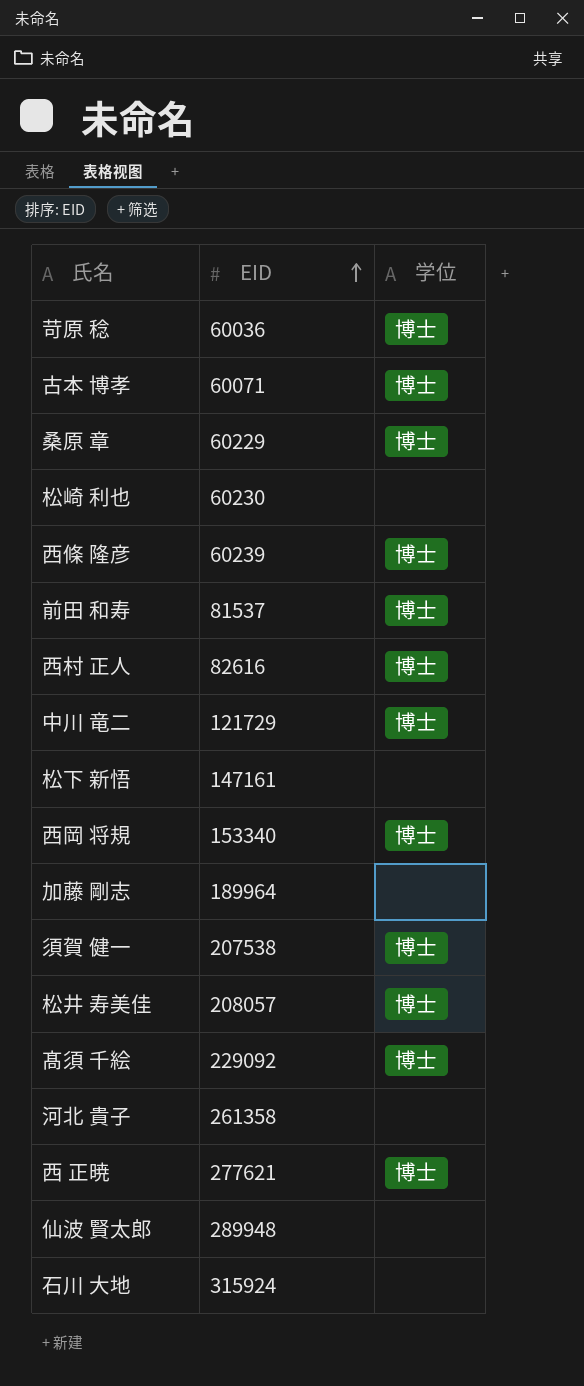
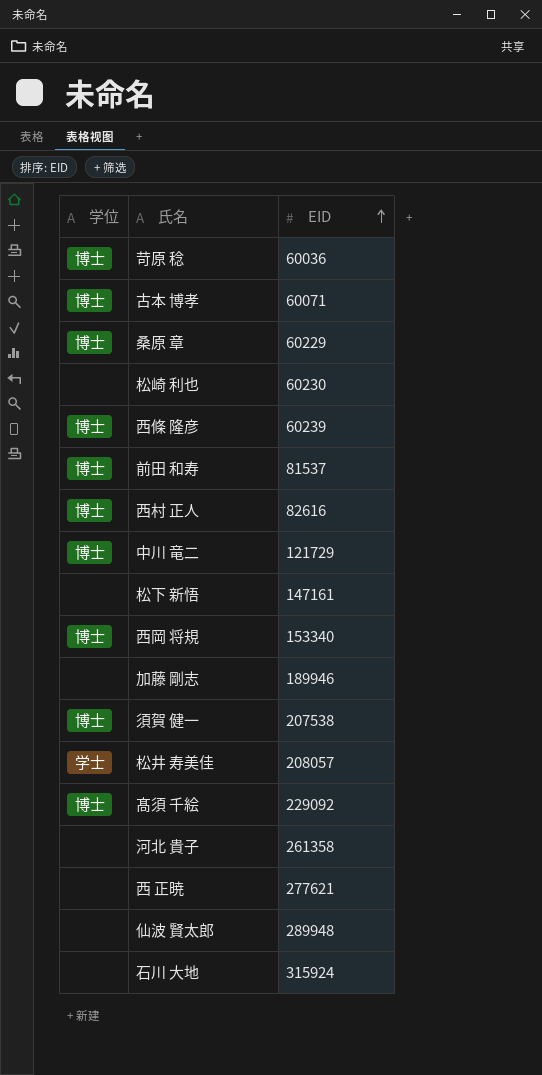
column 学位 | position: 3 -> 1
加藤 剛志 | EID: 189964 -> 189946
松井 寿美佳 | 学位: 博士 -> 学士
西 正暁 | 学位: 博士 -> none

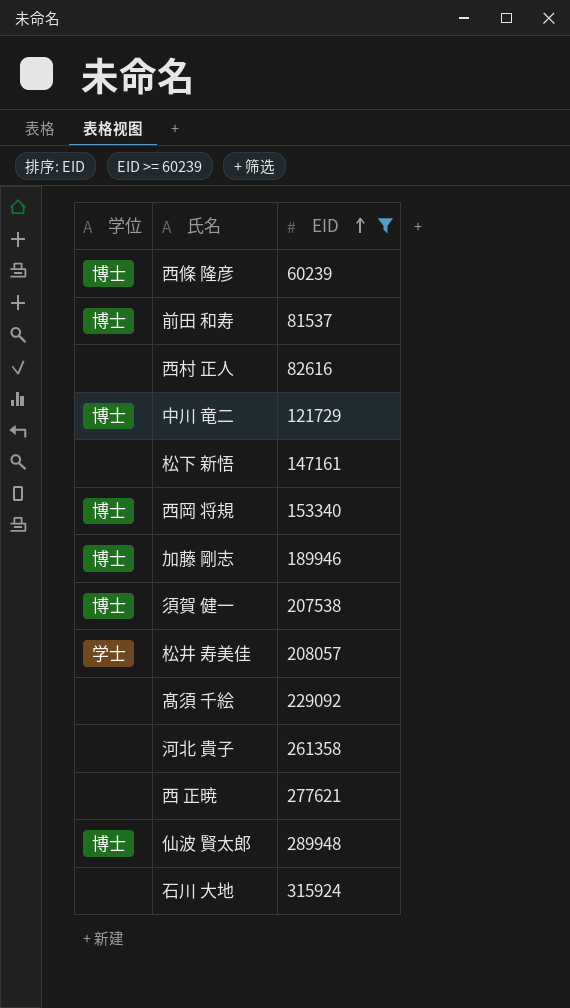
filter: none -> EID >= 60239
西村 正人 | 学位: 博士 -> none
加藤 剛志 | 学位: none -> 博士
髙須 千絵 | 学位: 博士 -> none
仙波 賢太郎 | 学位: none -> 博士

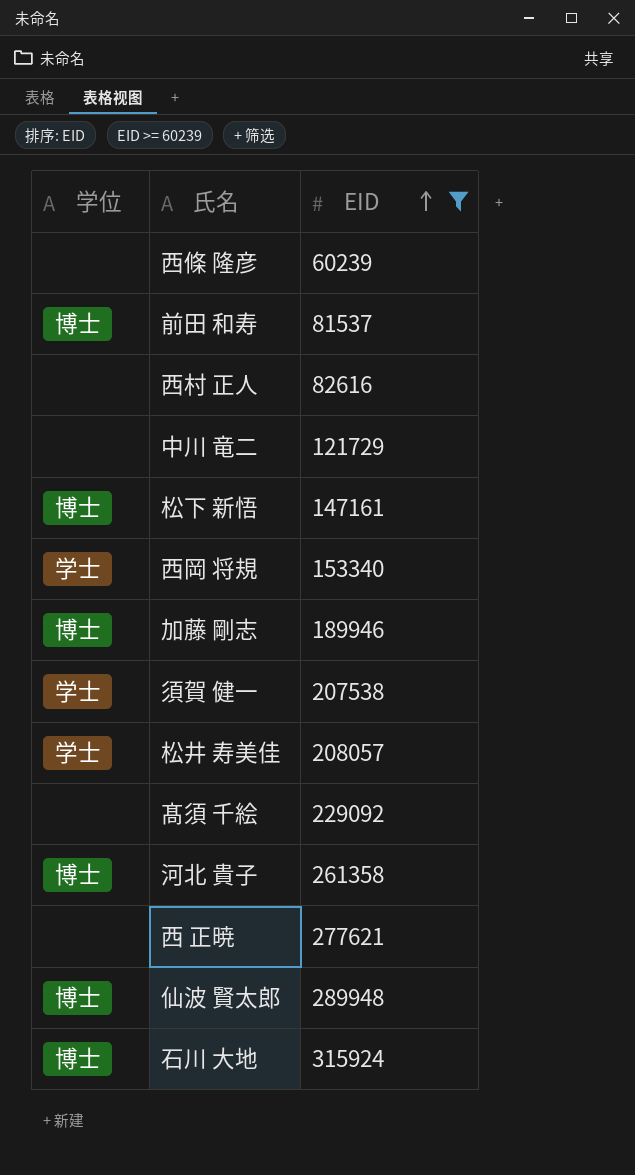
西條 隆彦 | 学位: 博士 -> none
中川 竜二 | 学位: 博士 -> none
松下 新悟 | 学位: none -> 博士
西岡 将規 | 学位: 博士 -> 学士
須賀 健一 | 学位: 博士 -> 学士
河北 貴子 | 学位: none -> 博士
石川 大地 | 学位: none -> 博士

